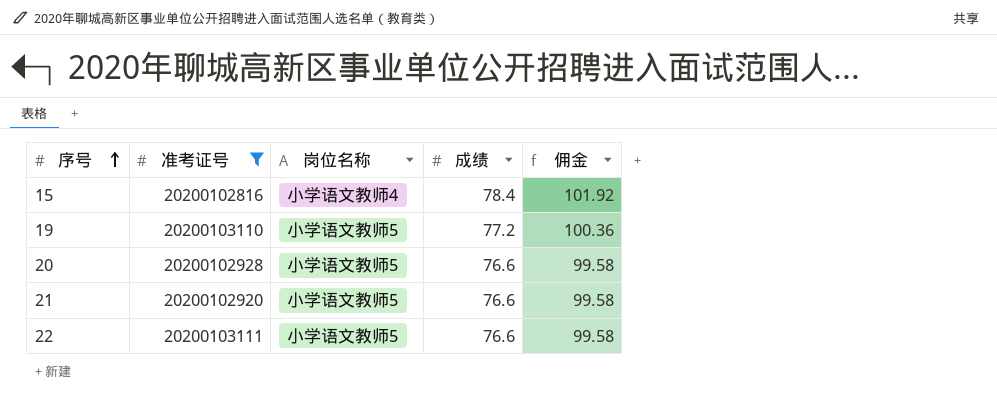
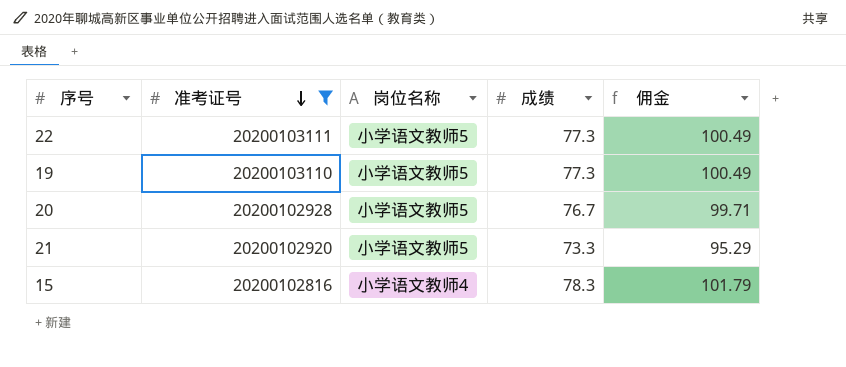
row order: 序号 ascending -> 准考证号 descending
22 | 成绩: 76.6 -> 77.3
22 | 佣金: 99.58 -> 100.49
19 | 成绩: 77.2 -> 77.3
19 | 佣金: 100.36 -> 100.49
20 | 成绩: 76.6 -> 76.7
20 | 佣金: 99.58 -> 99.71
21 | 成绩: 76.6 -> 73.3
21 | 佣金: 99.58 -> 95.29
15 | 成绩: 78.4 -> 78.3
15 | 佣金: 101.92 -> 101.79

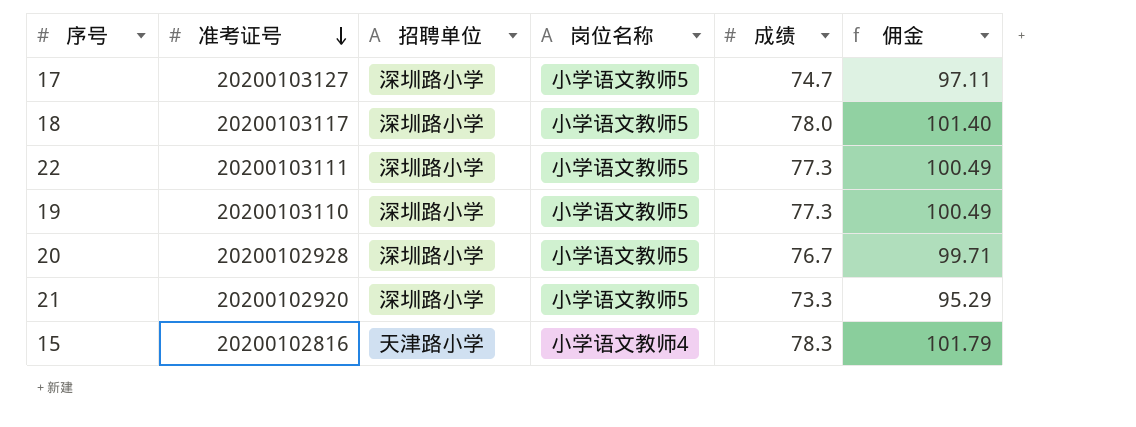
filter: 准考证号 <= 20200103111 -> none
column 招聘单位 | position: none -> 3

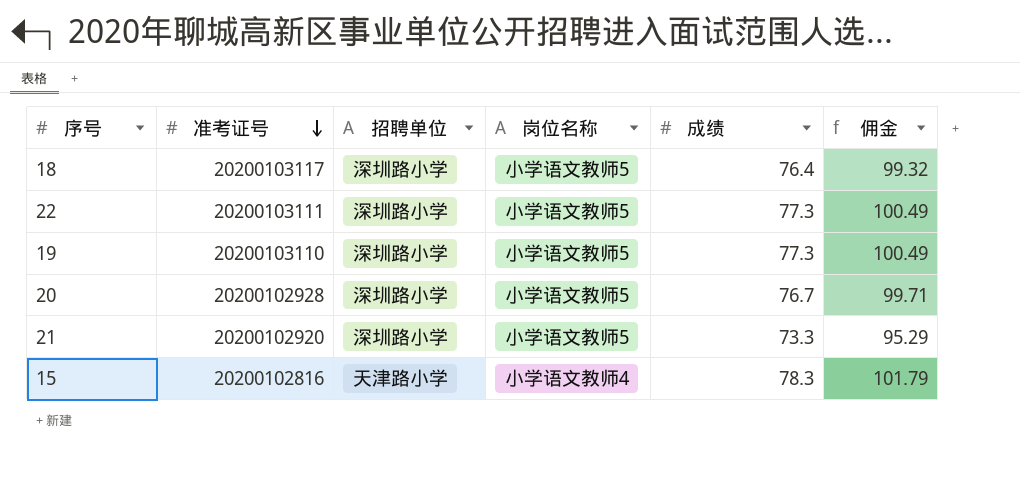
row 17: 20200103127 | 深圳路小学 | 小学语文教师5 | 74.7 | 97.11 -> none
18 | 成绩: 78.0 -> 76.4
18 | 佣金: 101.40 -> 99.32

